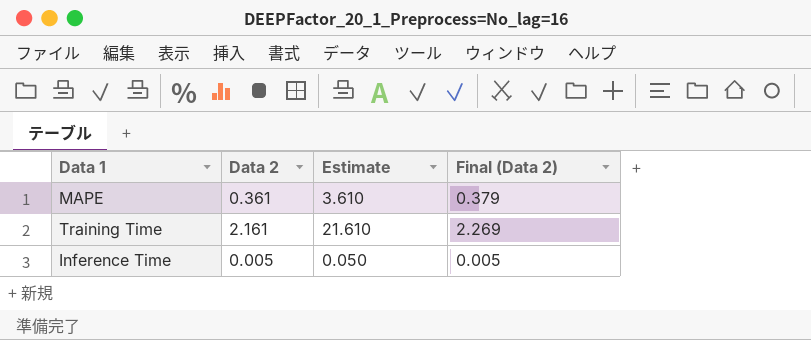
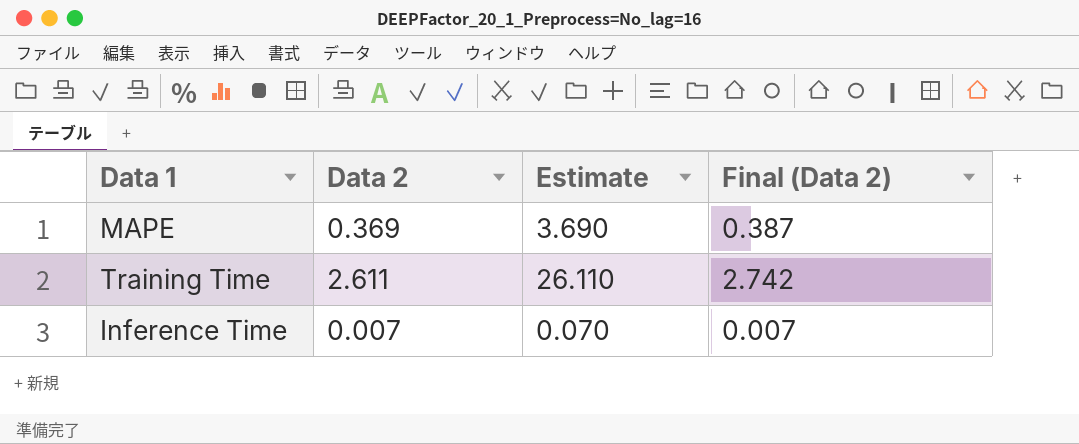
MAPE | Data 2: 0.361 -> 0.369
MAPE | Estimate: 3.610 -> 3.690
MAPE | Final (Data 2): 0.379 -> 0.387
Training Time | Data 2: 2.161 -> 2.611
Training Time | Estimate: 21.610 -> 26.110
Training Time | Final (Data 2): 2.269 -> 2.742
Inference Time | Data 2: 0.005 -> 0.007
Inference Time | Estimate: 0.050 -> 0.070
Inference Time | Final (Data 2): 0.005 -> 0.007

